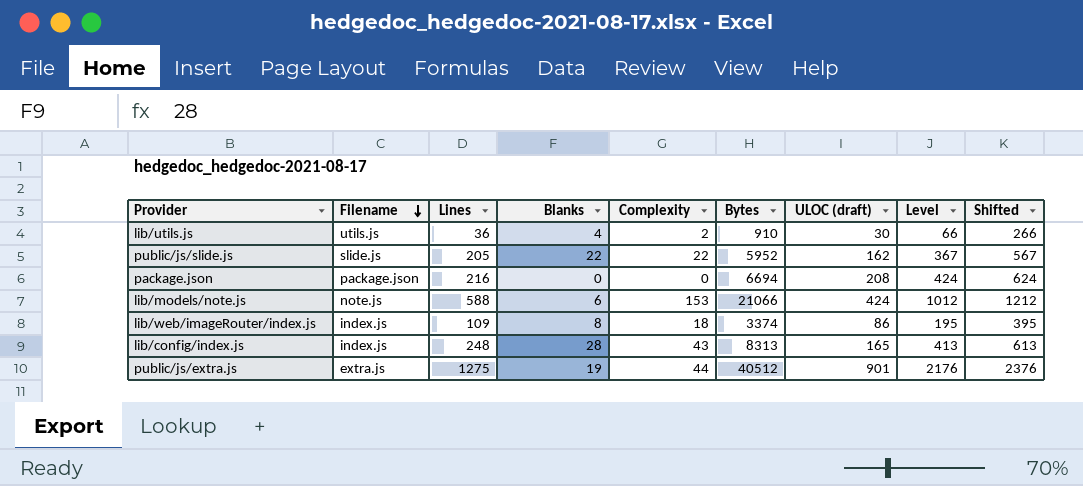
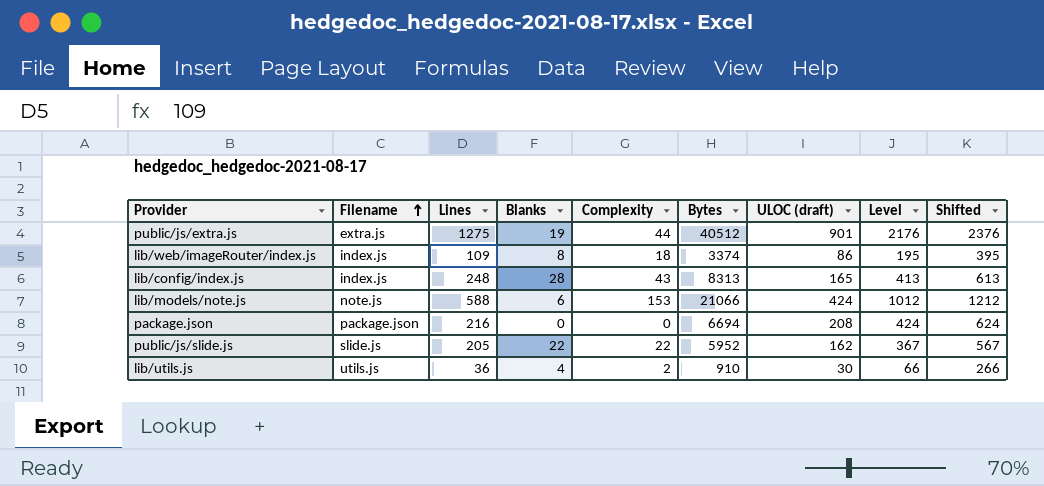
row order: Filename descending -> Filename ascending

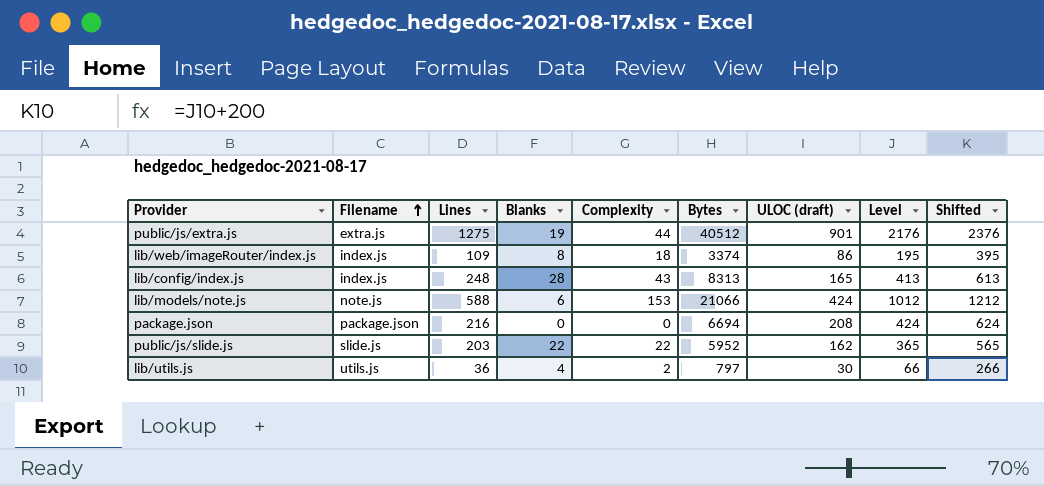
public/js/slide.js | Lines: 205 -> 203
public/js/slide.js | Level: 367 -> 365
public/js/slide.js | Shifted: 567 -> 565
lib/utils.js | Bytes: 910 -> 797

